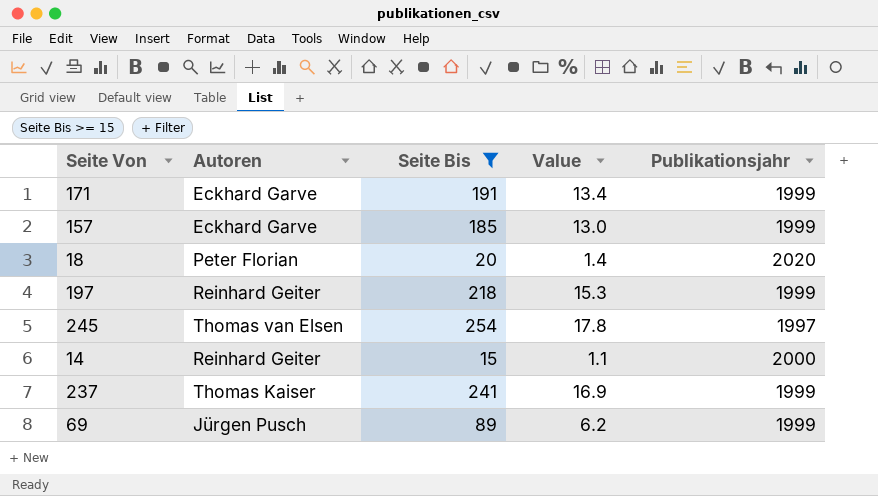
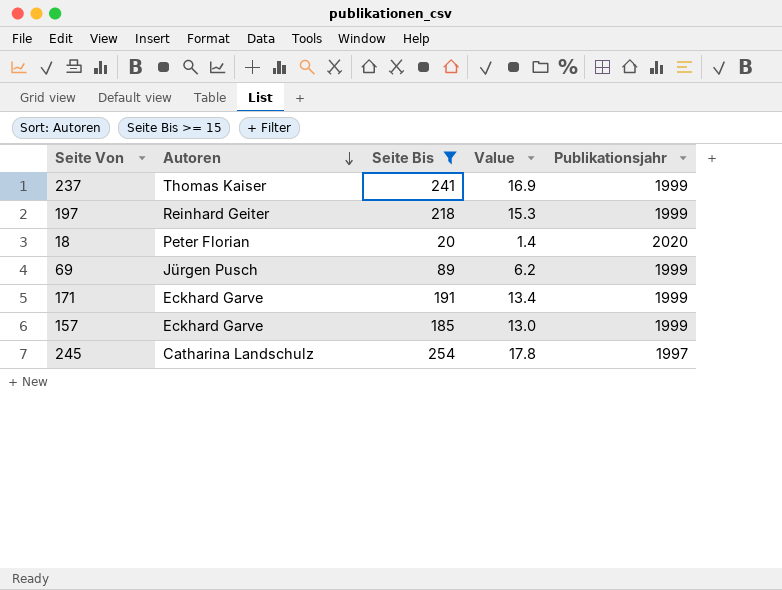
row order: none -> Autoren descending
row 14: Reinhard Geiter | 15 | 1.1 | 2000 -> none
245 | Autoren: Thomas van Elsen -> Catharina Landschulz

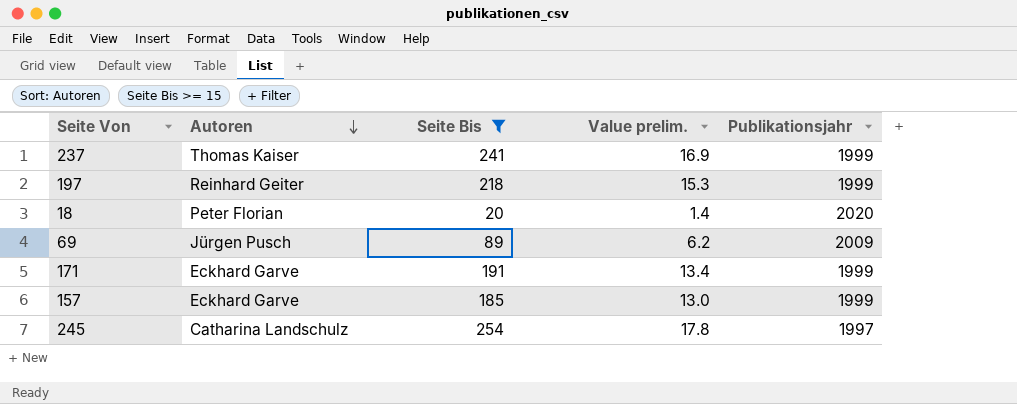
column name: Value -> Value prelim.
69 | Publikationsjahr: 1999 -> 2009

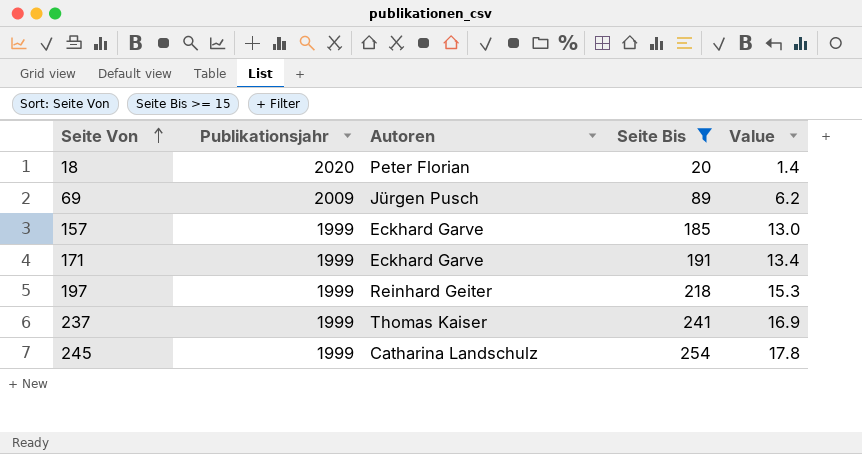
row order: Autoren descending -> Seite Von ascending
column Publikationsjahr | position: 5 -> 2
column name: Value prelim. -> Value
245 | Publikationsjahr: 1997 -> 1999

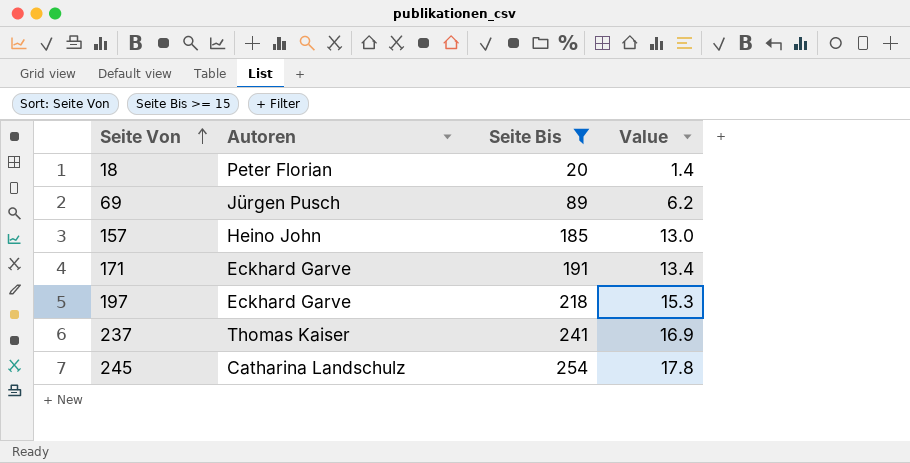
column Publikationsjahr | position: 2 -> none
157 | Autoren: Eckhard Garve -> Heino John
197 | Autoren: Reinhard Geiter -> Eckhard Garve

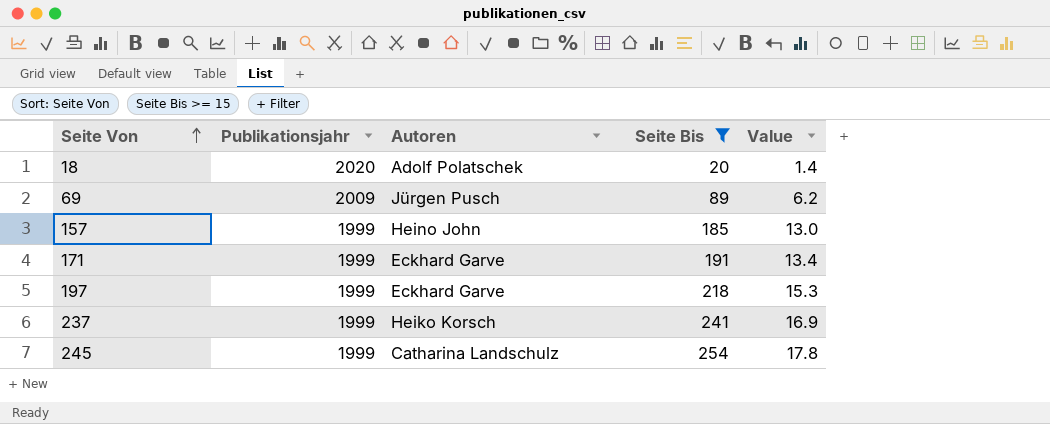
column Publikationsjahr | position: none -> 2
18 | Autoren: Peter Florian -> Adolf Polatschek
237 | Autoren: Thomas Kaiser -> Heiko Korsch

